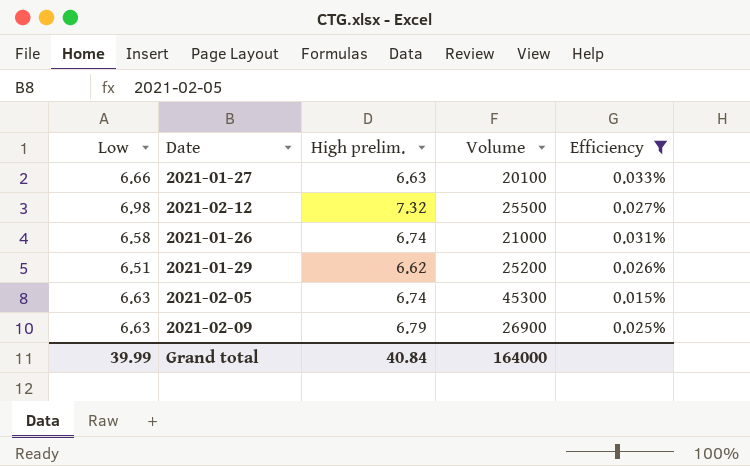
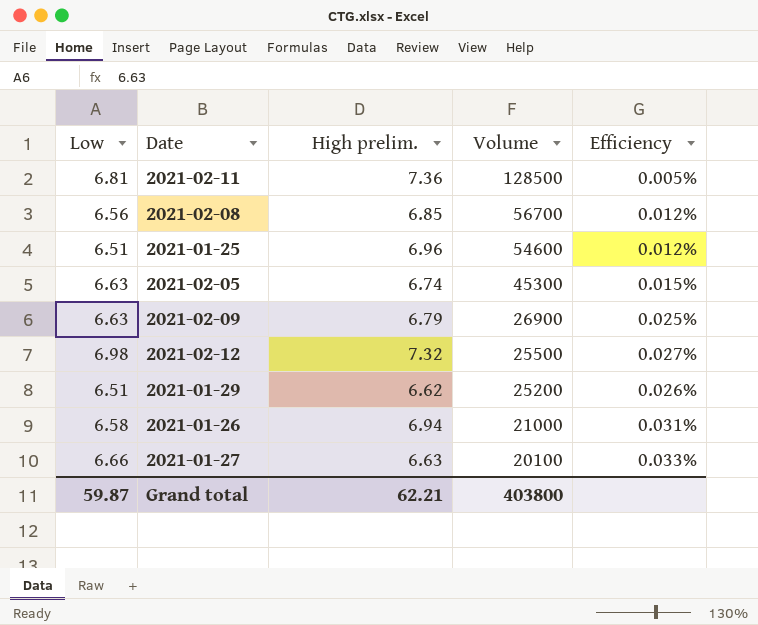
filter: Efficiency >= 0.015% -> none
row order: none -> Volume descending
2021-01-26 | High prelim.: 6.74 -> 6.94
Grand total | Low: 39.99 -> 59.87
Grand total | High prelim.: 40.84 -> 62.21
Grand total | Volume: 164000 -> 403800

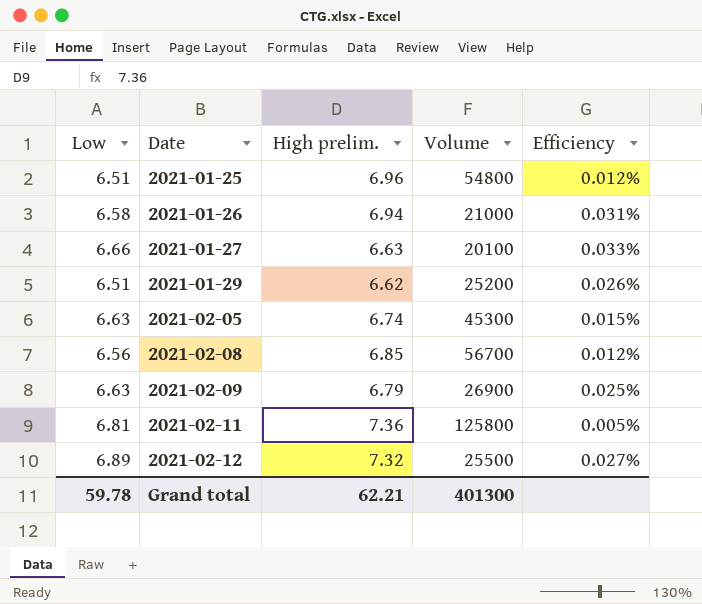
row order: Volume descending -> Date ascending
2021-01-25 | Volume: 54600 -> 54800
2021-02-11 | Volume: 128500 -> 125800
2021-02-12 | Low: 6.98 -> 6.89
Grand total | Low: 59.87 -> 59.78
Grand total | Volume: 403800 -> 401300

